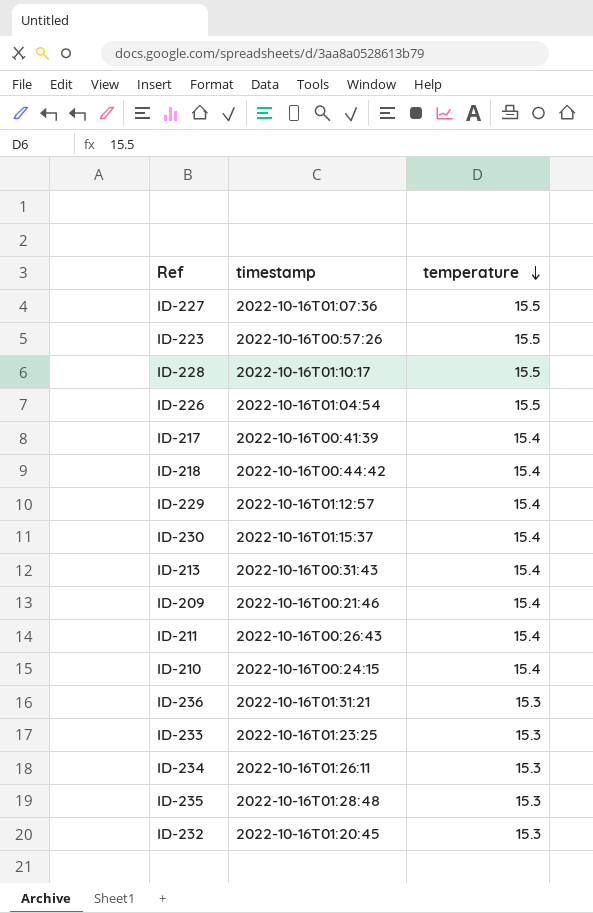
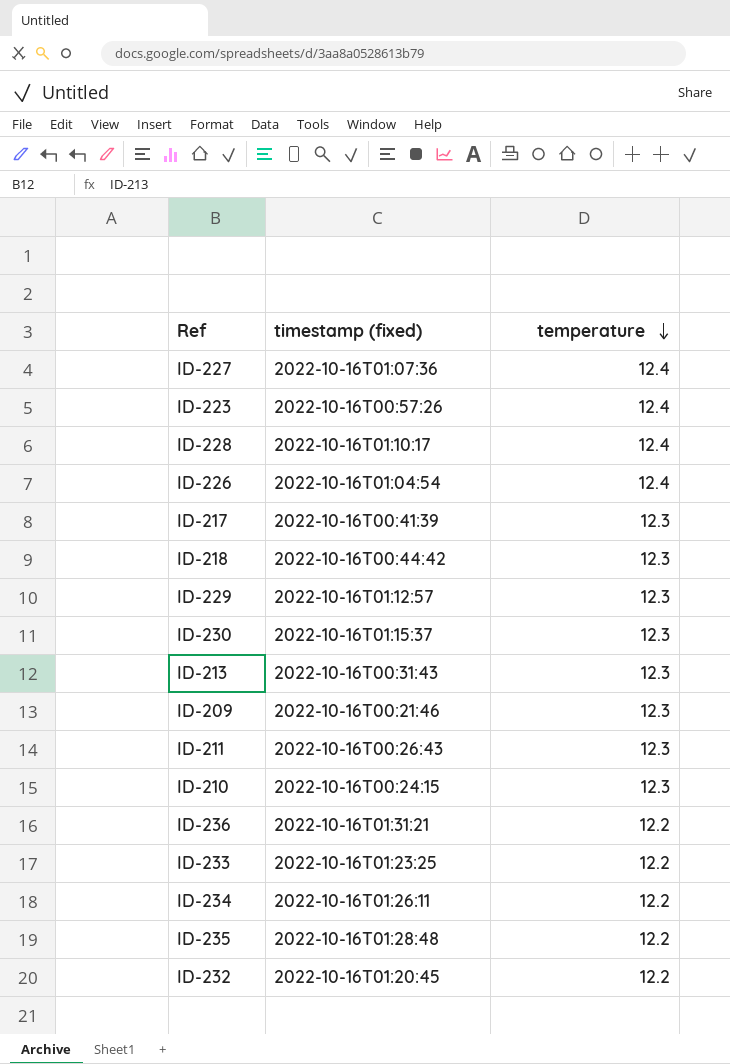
column name: timestamp -> timestamp (fixed)
ID-227 | temperature: 15.5 -> 12.4
ID-223 | temperature: 15.5 -> 12.4
ID-228 | temperature: 15.5 -> 12.4
ID-226 | temperature: 15.5 -> 12.4
ID-217 | temperature: 15.4 -> 12.3
ID-218 | temperature: 15.4 -> 12.3
ID-229 | temperature: 15.4 -> 12.3
ID-230 | temperature: 15.4 -> 12.3
ID-213 | temperature: 15.4 -> 12.3
ID-209 | temperature: 15.4 -> 12.3
ID-211 | temperature: 15.4 -> 12.3
ID-210 | temperature: 15.4 -> 12.3
ID-236 | temperature: 15.3 -> 12.2
ID-233 | temperature: 15.3 -> 12.2
ID-234 | temperature: 15.3 -> 12.2
ID-235 | temperature: 15.3 -> 12.2
ID-232 | temperature: 15.3 -> 12.2

